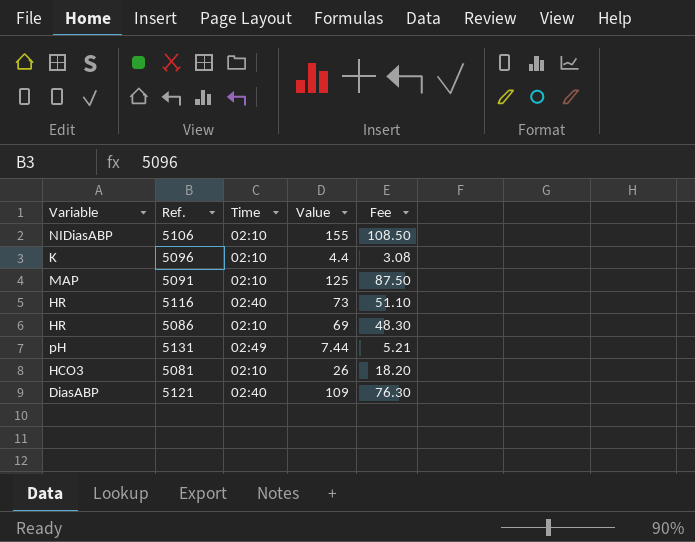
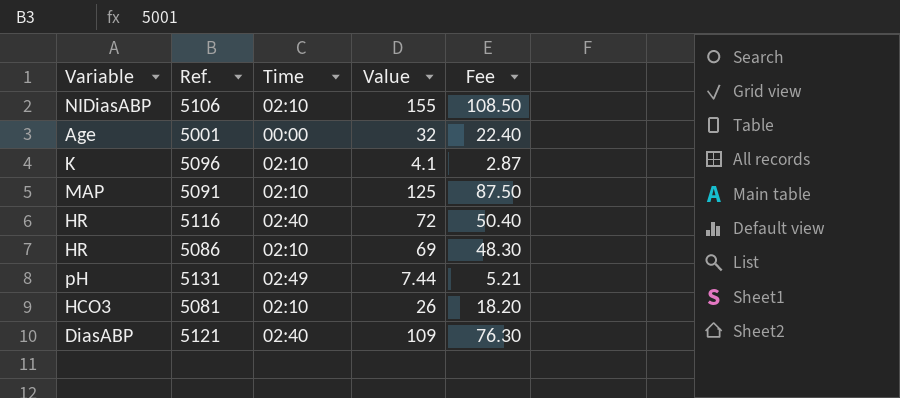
row 5001: none -> Age | 00:00 | 32 | 22.40
5096 | Value: 4.4 -> 4.1
5096 | Fee: 3.08 -> 2.87
5116 | Value: 73 -> 72
5116 | Fee: 51.10 -> 50.40

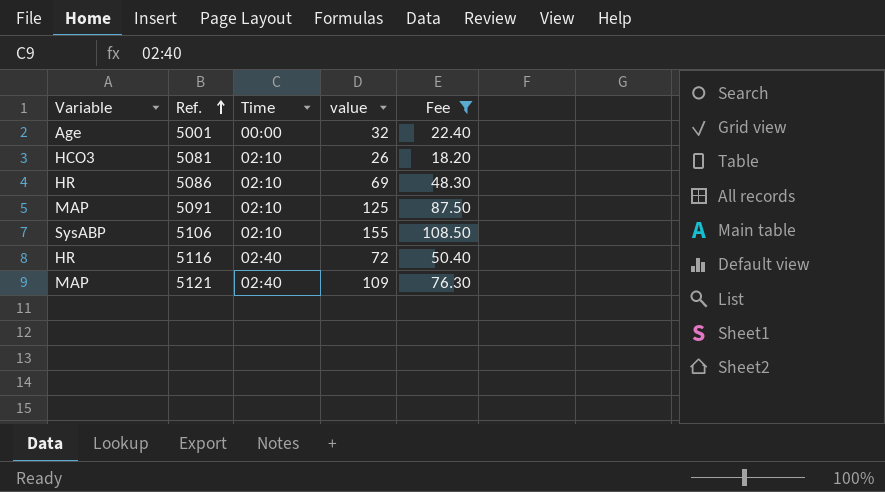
filter: none -> Fee >= 18.20
row order: none -> Ref. ascending
column name: Value -> value
5106 | Variable: NIDiasABP -> SysABP
5121 | Variable: DiasABP -> MAP

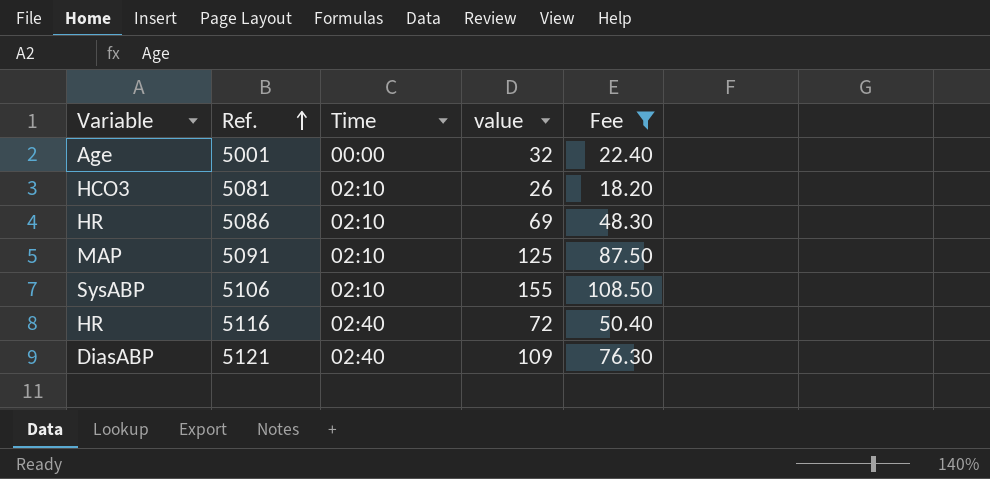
5121 | Variable: MAP -> DiasABP

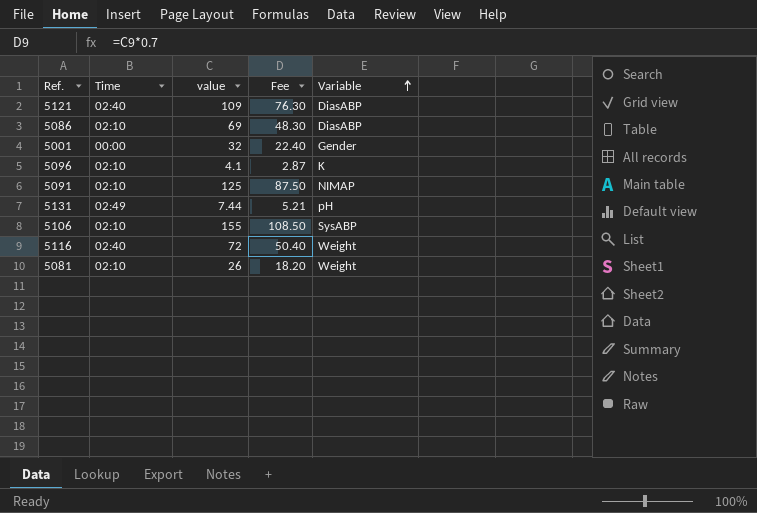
filter: Fee >= 18.20 -> none
row order: Ref. ascending -> Variable ascending
column Variable | position: 1 -> 5
5086 | Variable: HR -> DiasABP
5001 | Variable: Age -> Gender
5091 | Variable: MAP -> NIMAP
5116 | Variable: HR -> Weight
5081 | Variable: HCO3 -> Weight

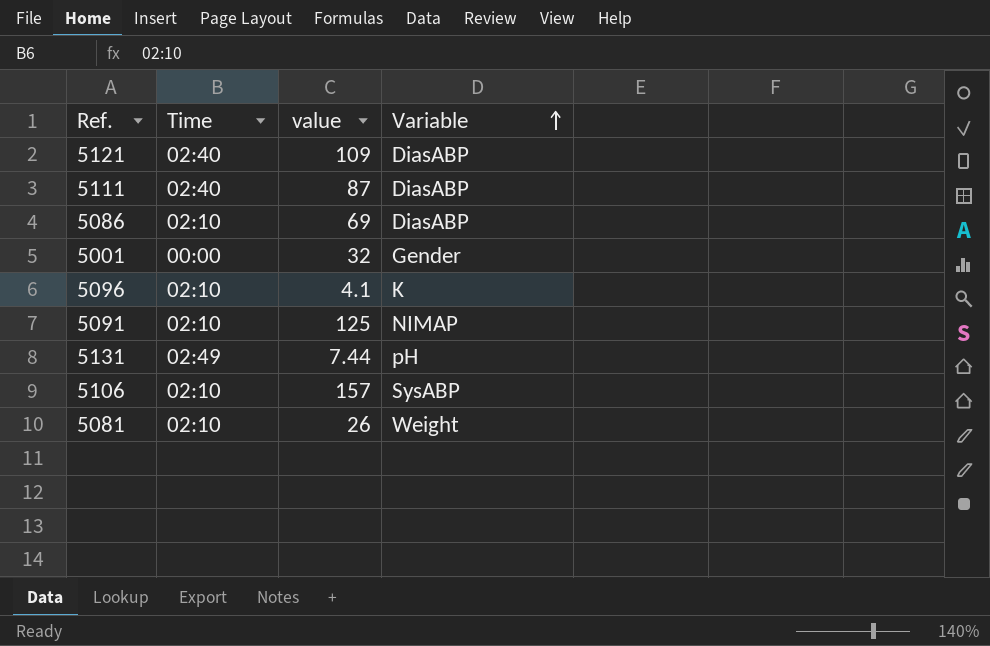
column Fee | formula: [value] * 0.7 -> none
row 5116: 02:40 | 72 | 50.40 | Weight -> none
row 5111: none -> 02:40 | 87 | DiasABP
5106 | value: 155 -> 157

